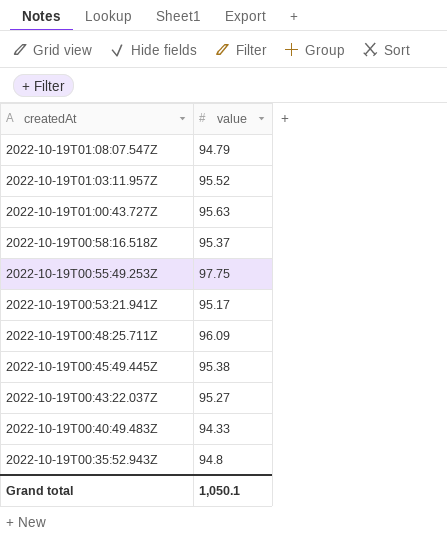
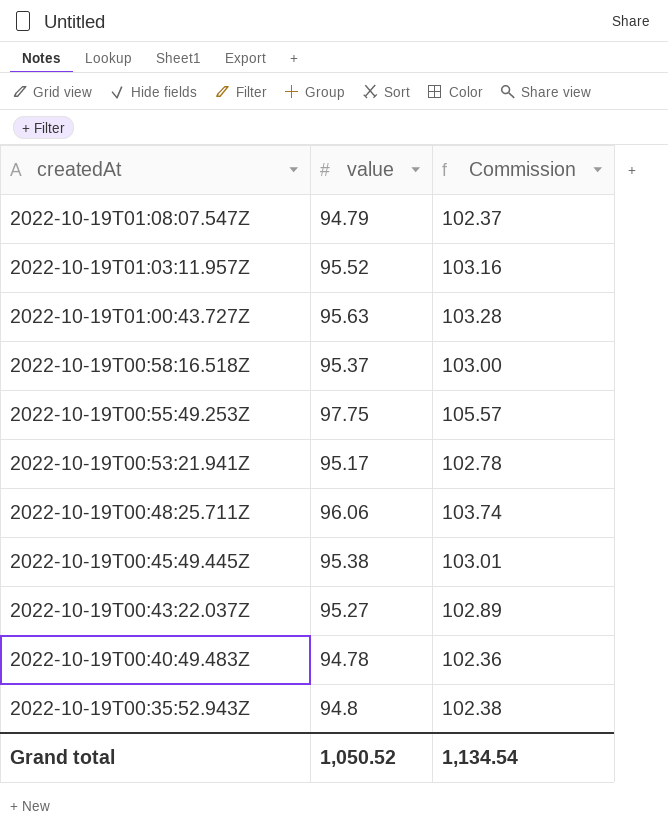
column Commission | formula: none -> [value] * 1.08
2022-10-19T00:48:25.711Z | value: 96.09 -> 96.06
2022-10-19T00:40:49.483Z | value: 94.33 -> 94.78
Grand total | value: 1,050.1 -> 1,050.52

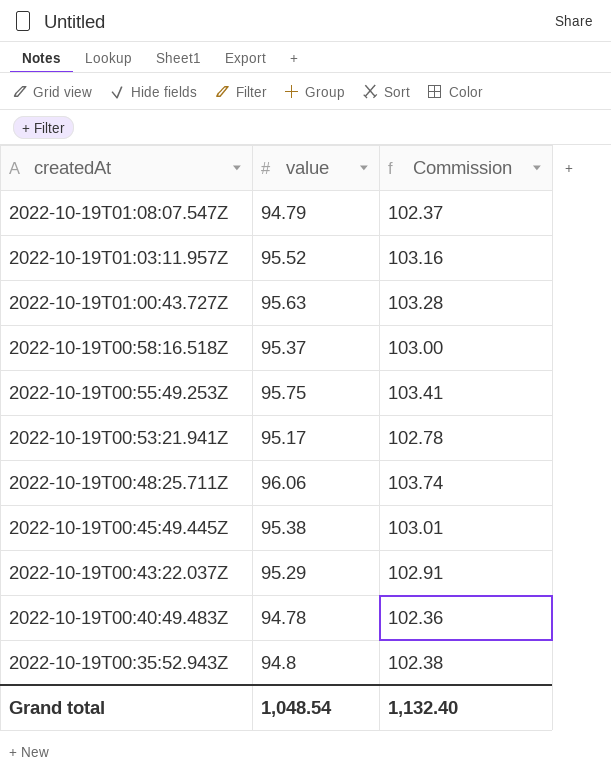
2022-10-19T00:55:49.253Z | value: 97.75 -> 95.75
2022-10-19T00:55:49.253Z | Commission: 105.57 -> 103.41
2022-10-19T00:43:22.037Z | value: 95.27 -> 95.29
2022-10-19T00:43:22.037Z | Commission: 102.89 -> 102.91
Grand total | value: 1,050.52 -> 1,048.54
Grand total | Commission: 1,134.54 -> 1,132.40

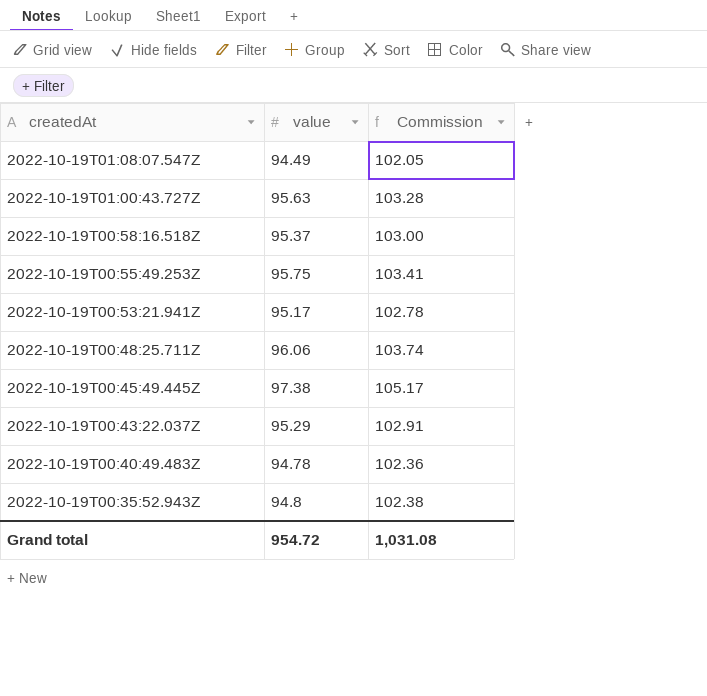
row 2022-10-19T01:03:11.957Z: 95.52 | 103.16 -> none
2022-10-19T01:08:07.547Z | value: 94.79 -> 94.49
2022-10-19T01:08:07.547Z | Commission: 102.37 -> 102.05
2022-10-19T00:45:49.445Z | value: 95.38 -> 97.38
2022-10-19T00:45:49.445Z | Commission: 103.01 -> 105.17
Grand total | value: 1,048.54 -> 954.72
Grand total | Commission: 1,132.40 -> 1,031.08

